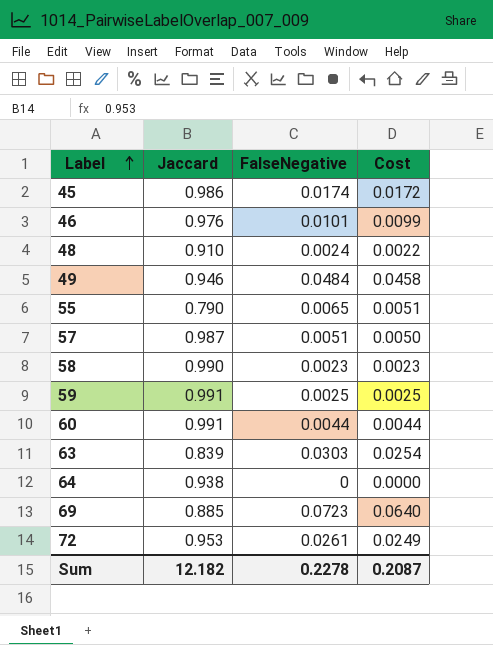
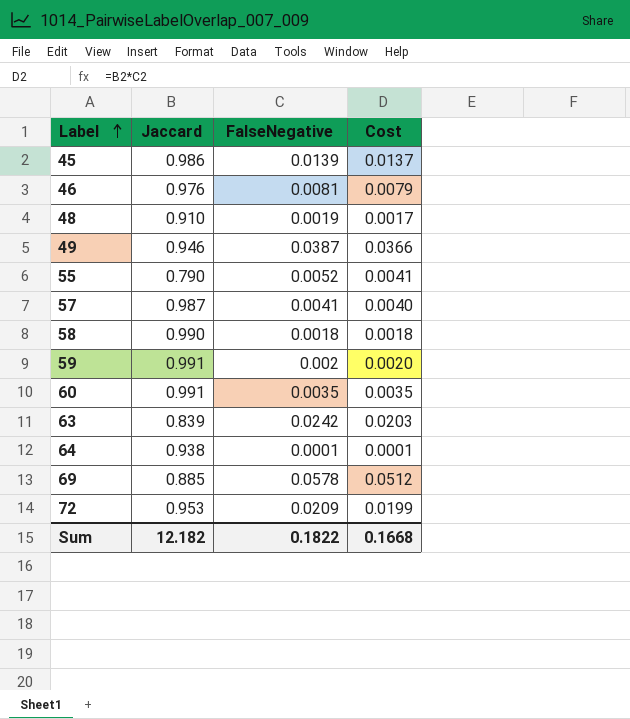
45 | FalseNegative: 0.0174 -> 0.0139
45 | Cost: 0.0172 -> 0.0137
46 | FalseNegative: 0.0101 -> 0.0081
46 | Cost: 0.0099 -> 0.0079
48 | FalseNegative: 0.0024 -> 0.0019
48 | Cost: 0.0022 -> 0.0017
49 | FalseNegative: 0.0484 -> 0.0387
49 | Cost: 0.0458 -> 0.0366
55 | FalseNegative: 0.0065 -> 0.0052
55 | Cost: 0.0051 -> 0.0041
57 | FalseNegative: 0.0051 -> 0.0041
57 | Cost: 0.0050 -> 0.0040
58 | FalseNegative: 0.0023 -> 0.0018
58 | Cost: 0.0023 -> 0.0018
59 | FalseNegative: 0.0025 -> 0.002
59 | Cost: 0.0025 -> 0.0020
60 | FalseNegative: 0.0044 -> 0.0035
60 | Cost: 0.0044 -> 0.0035
63 | FalseNegative: 0.0303 -> 0.0242
63 | Cost: 0.0254 -> 0.0203
64 | FalseNegative: 0 -> 0.0001
64 | Cost: 0.0000 -> 0.0001
69 | FalseNegative: 0.0723 -> 0.0578
69 | Cost: 0.0640 -> 0.0512
72 | FalseNegative: 0.0261 -> 0.0209
72 | Cost: 0.0249 -> 0.0199
Sum | FalseNegative: 0.2278 -> 0.1822
Sum | Cost: 0.2087 -> 0.1668

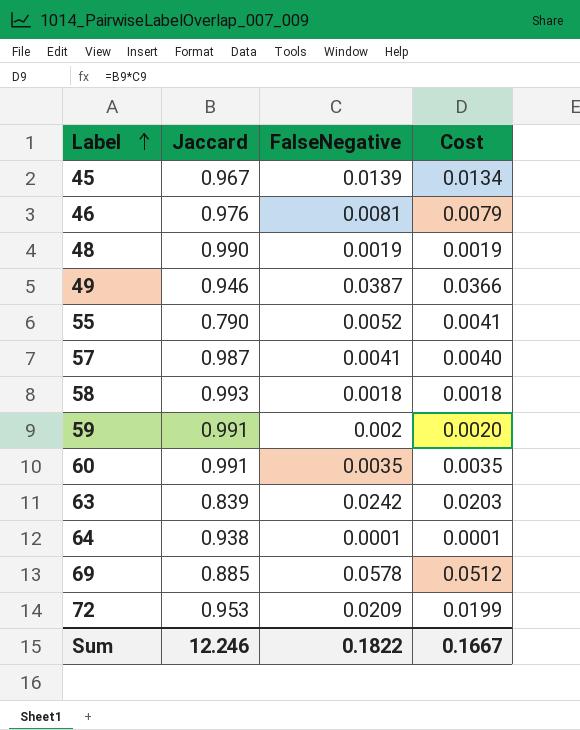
45 | Jaccard: 0.986 -> 0.967
45 | Cost: 0.0137 -> 0.0134
48 | Jaccard: 0.910 -> 0.990
48 | Cost: 0.0017 -> 0.0019
58 | Jaccard: 0.990 -> 0.993
Sum | Jaccard: 12.182 -> 12.246
Sum | Cost: 0.1668 -> 0.1667

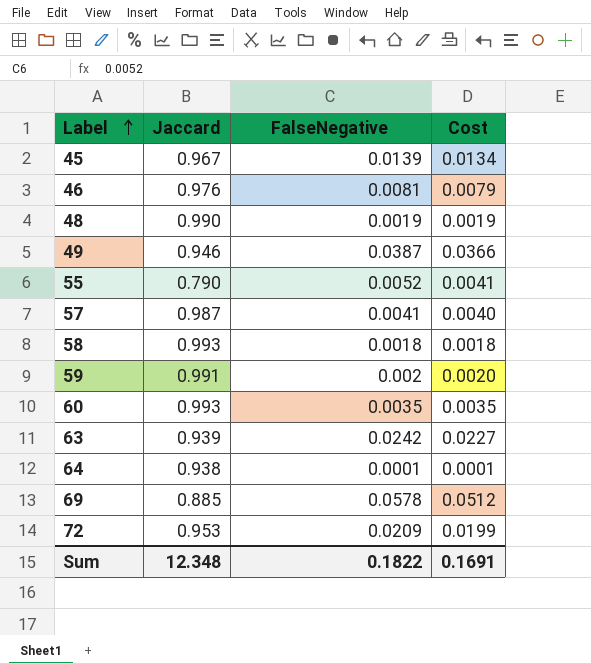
60 | Jaccard: 0.991 -> 0.993
63 | Jaccard: 0.839 -> 0.939
63 | Cost: 0.0203 -> 0.0227
Sum | Jaccard: 12.246 -> 12.348
Sum | Cost: 0.1667 -> 0.1691

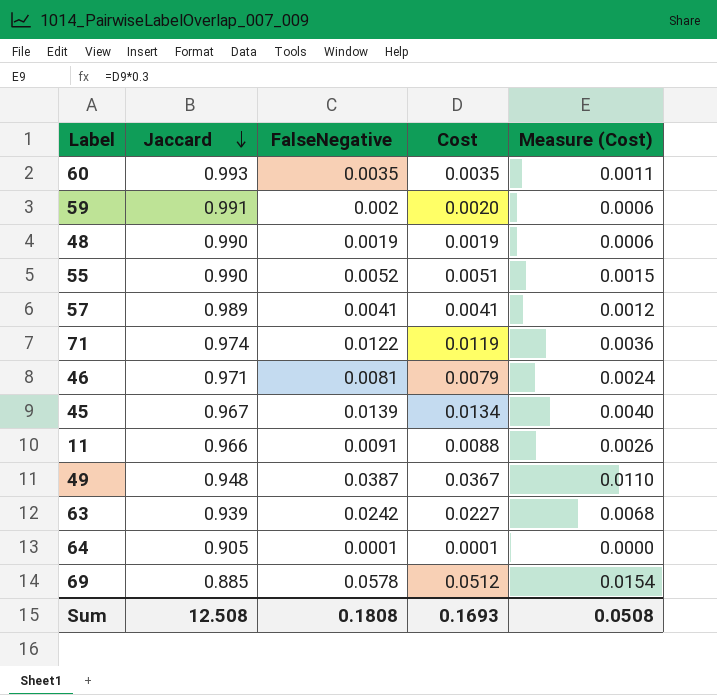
row order: Label ascending -> Jaccard descending
column Measure (Cost) | formula: none -> [Cost] * 0.3
row 58: 0.993 | 0.0018 | 0.0018 -> none
row 72: 0.953 | 0.0209 | 0.0199 -> none
55 | Jaccard: 0.790 -> 0.990
55 | Cost: 0.0041 -> 0.0051
57 | Jaccard: 0.987 -> 0.989
57 | Cost: 0.0040 -> 0.0041
row 71: none -> 0.974 | 0.0122 | 0.0119 | 0.0036
46 | Jaccard: 0.976 -> 0.971
row 11: none -> 0.966 | 0.0091 | 0.0088 | 0.0026
49 | Jaccard: 0.946 -> 0.948
49 | Cost: 0.0366 -> 0.0367
64 | Jaccard: 0.938 -> 0.905
Sum | Jaccard: 12.348 -> 12.508
Sum | FalseNegative: 0.1822 -> 0.1808
Sum | Cost: 0.1691 -> 0.1693

